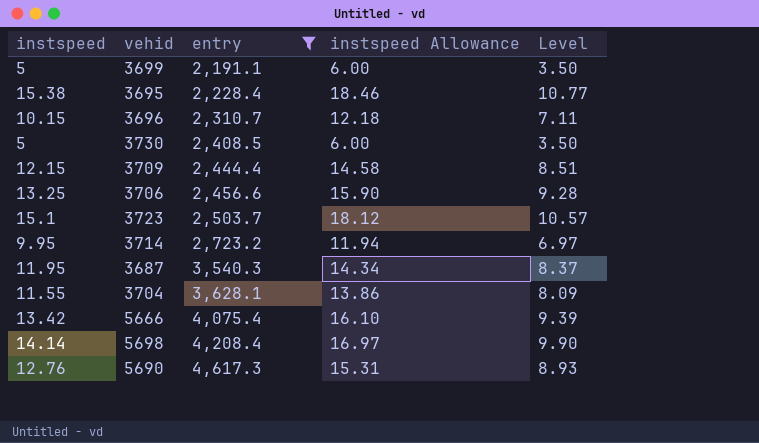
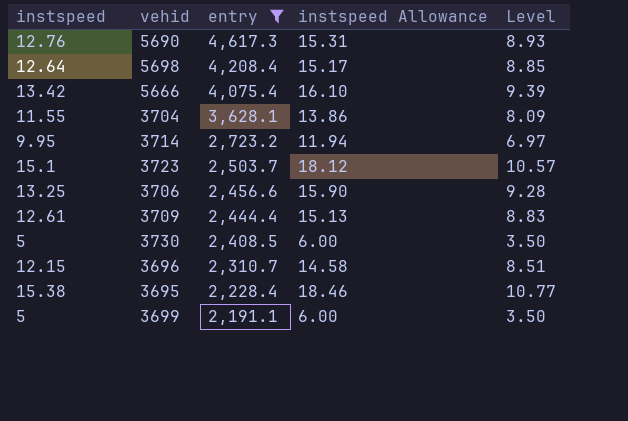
row order: entry ascending -> entry descending
row 3687: 11.95 | 3,540.3 | 14.34 | 8.37 -> none
5698 | instspeed: 14.14 -> 12.64
5698 | instspeed Allowance: 16.97 -> 15.17
5698 | Level: 9.90 -> 8.85
3709 | instspeed: 12.15 -> 12.61
3709 | instspeed Allowance: 14.58 -> 15.13
3709 | Level: 8.51 -> 8.83
3696 | instspeed: 10.15 -> 12.15
3696 | instspeed Allowance: 12.18 -> 14.58
3696 | Level: 7.11 -> 8.51

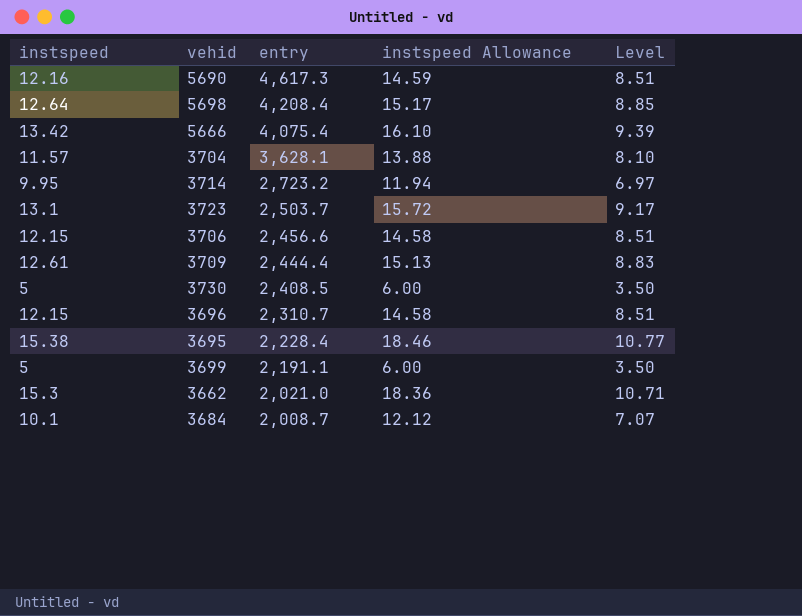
filter: entry >= 2,191.1 -> none
5690 | instspeed: 12.76 -> 12.16
5690 | instspeed Allowance: 15.31 -> 14.59
5690 | Level: 8.93 -> 8.51
3704 | instspeed: 11.55 -> 11.57
3704 | instspeed Allowance: 13.86 -> 13.88
3704 | Level: 8.09 -> 8.10
3723 | instspeed: 15.1 -> 13.1
3723 | instspeed Allowance: 18.12 -> 15.72
3723 | Level: 10.57 -> 9.17
3706 | instspeed: 13.25 -> 12.15
3706 | instspeed Allowance: 15.90 -> 14.58
3706 | Level: 9.28 -> 8.51

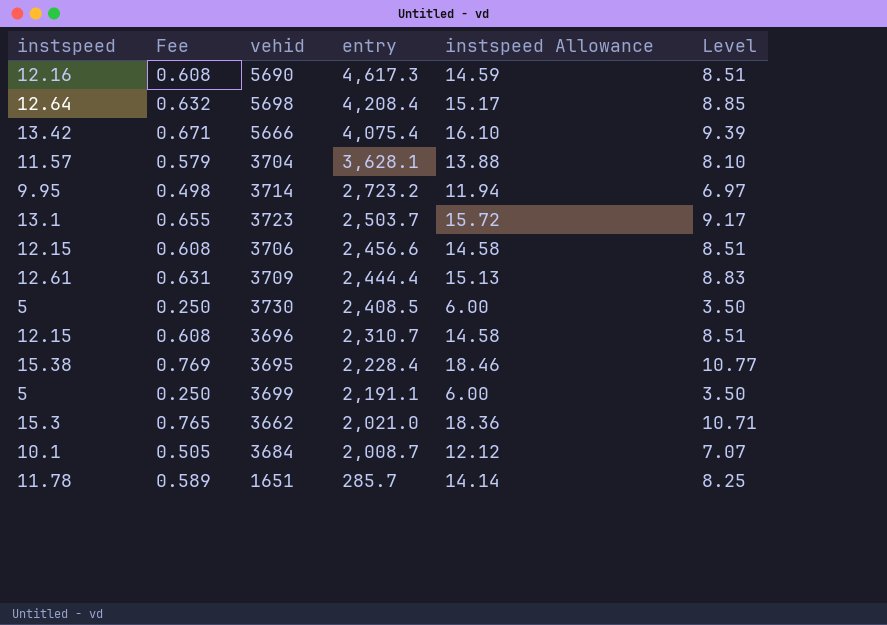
column Fee | formula: none -> [instspeed] * 0.05
row 1651: none -> 11.78 | 0.589 | 285.7 | 14.14 | 8.25

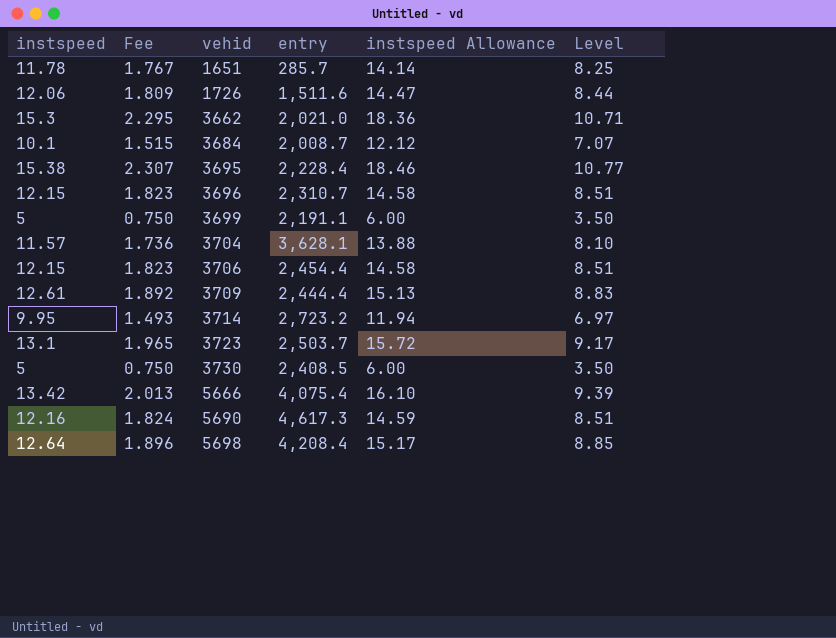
row order: entry descending -> vehid ascending
column Fee | formula: [instspeed] * 0.05 -> [instspeed] * 0.15
row 1726: none -> 12.06 | 1.809 | 1,511.6 | 14.47 | 8.44
3706 | entry: 2,456.6 -> 2,454.4

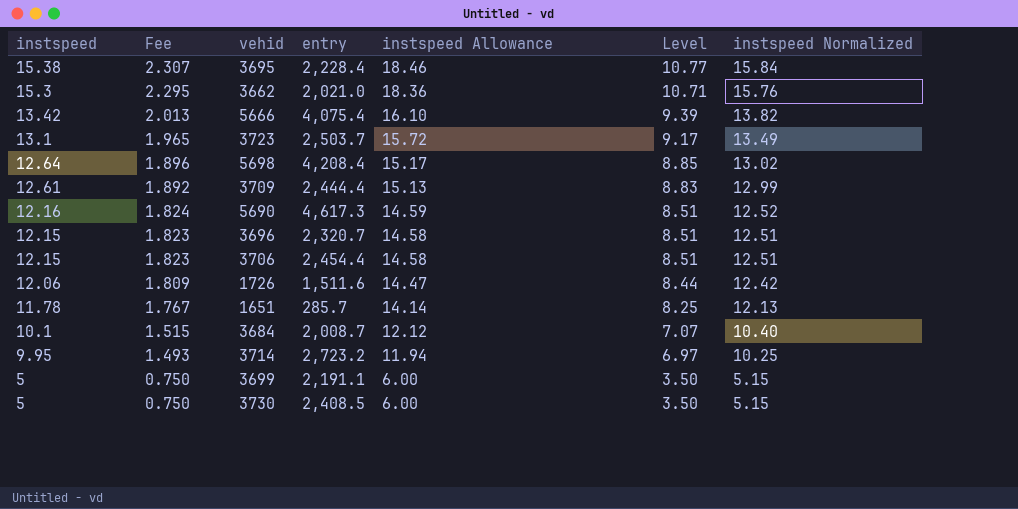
row order: vehid ascending -> instspeed descending
column instspeed Normalized | formula: none -> [instspeed] * 1.03
row 3704: 11.57 | 1.736 | 3,628.1 | 13.88 | 8.10 -> none
3696 | entry: 2,310.7 -> 2,320.7

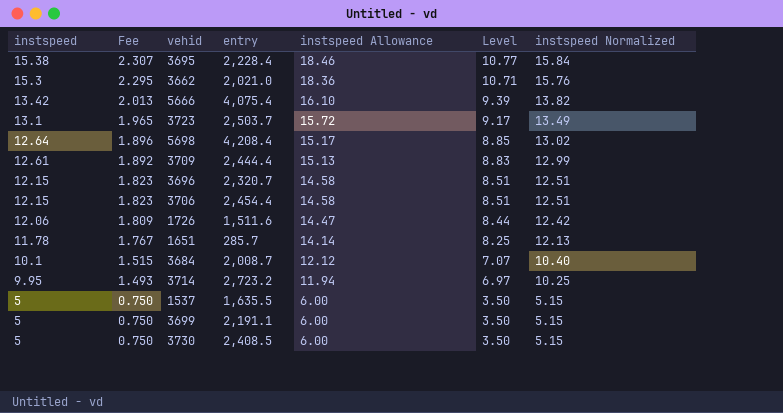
row 5690: 12.16 | 1.824 | 4,617.3 | 14.59 | 8.51 | 12.52 -> none
row 1537: none -> 5 | 0.750 | 1,635.5 | 6.00 | 3.50 | 5.15

